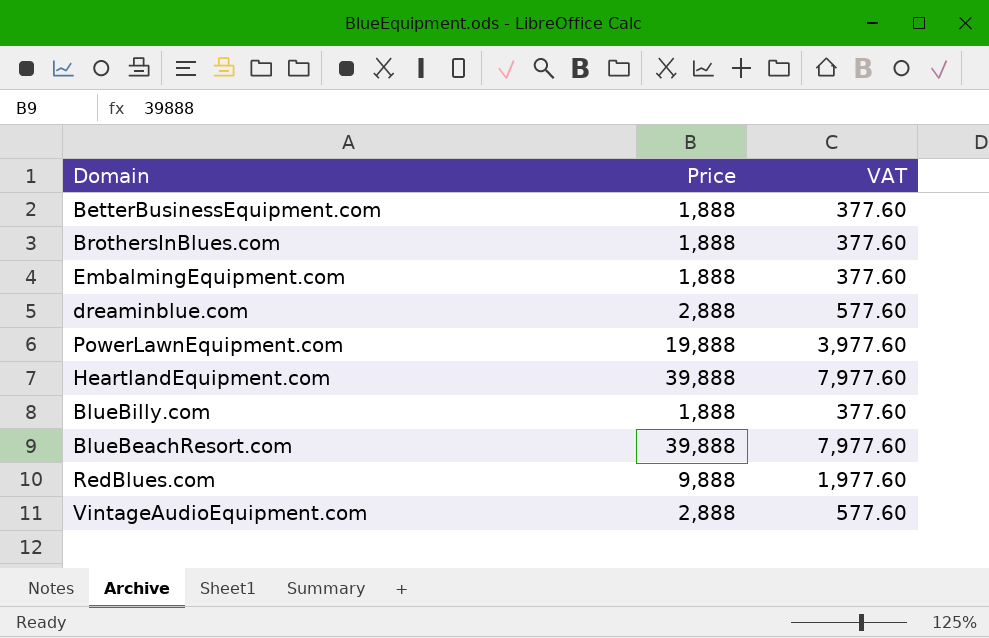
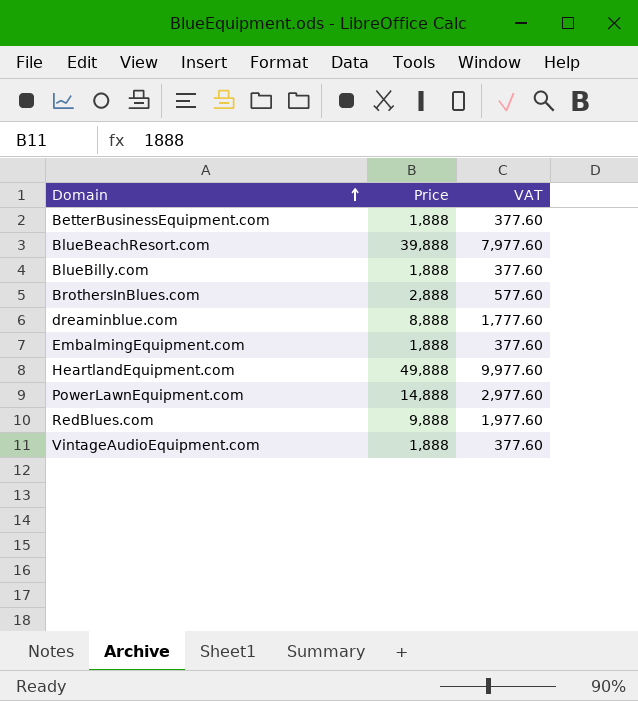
row order: none -> Domain ascending
BrothersInBlues.com | Price: 1,888 -> 2,888
BrothersInBlues.com | VAT: 377.60 -> 577.60
dreaminblue.com | Price: 2,888 -> 8,888
dreaminblue.com | VAT: 577.60 -> 1,777.60
HeartlandEquipment.com | Price: 39,888 -> 49,888
HeartlandEquipment.com | VAT: 7,977.60 -> 9,977.60
PowerLawnEquipment.com | Price: 19,888 -> 14,888
PowerLawnEquipment.com | VAT: 3,977.60 -> 2,977.60
VintageAudioEquipment.com | Price: 2,888 -> 1,888
VintageAudioEquipment.com | VAT: 577.60 -> 377.60

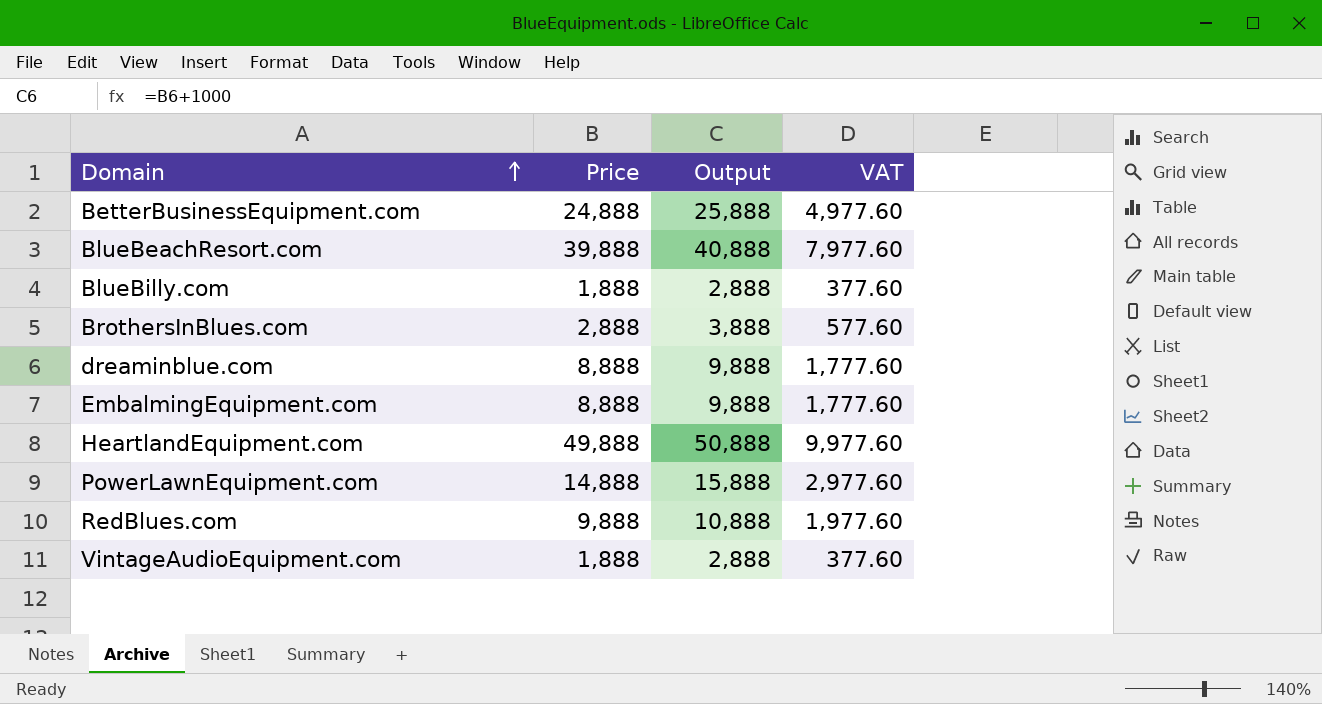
column Output | formula: none -> [Price] + 1000
BetterBusinessEquipment.com | Price: 1,888 -> 24,888
BetterBusinessEquipment.com | VAT: 377.60 -> 4,977.60
EmbalmingEquipment.com | Price: 1,888 -> 8,888
EmbalmingEquipment.com | VAT: 377.60 -> 1,777.60

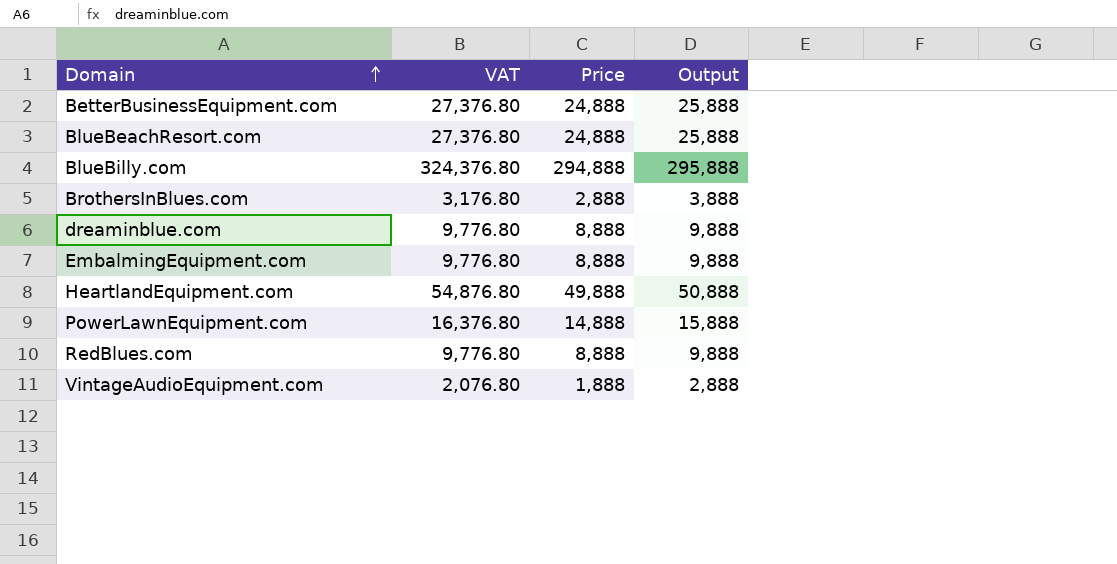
column VAT | formula: [Price] * 0.2 -> [Price] * 1.1
column VAT | position: 4 -> 2
BlueBeachResort.com | Price: 39,888 -> 24,888
BlueBeachResort.com | Output: 40,888 -> 25,888
BlueBilly.com | Price: 1,888 -> 294,888
BlueBilly.com | Output: 2,888 -> 295,888
RedBlues.com | Price: 9,888 -> 8,888
RedBlues.com | Output: 10,888 -> 9,888

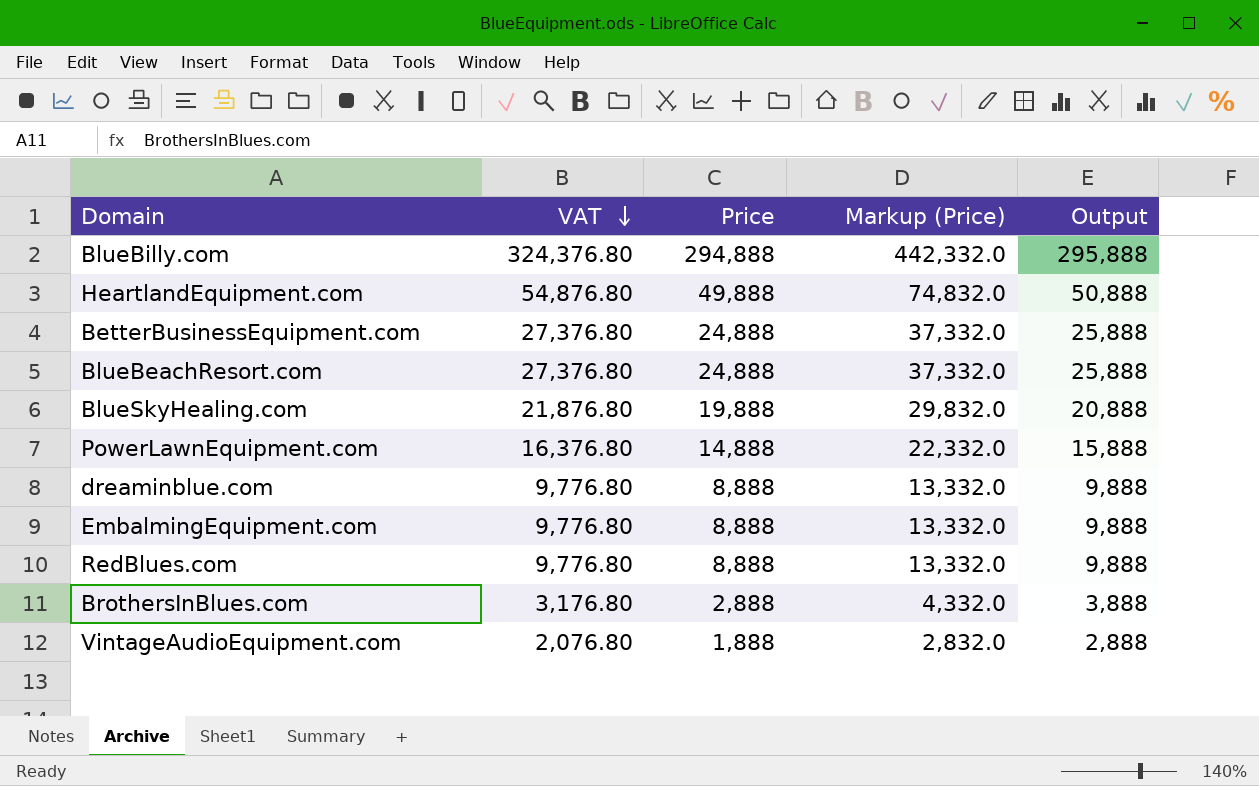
row order: Domain ascending -> VAT descending
column Markup (Price) | formula: none -> [Price] * 1.5
row BlueSkyHealing.com: none -> 21,876.80 | 19,888 | 29,832.0 | 20,888

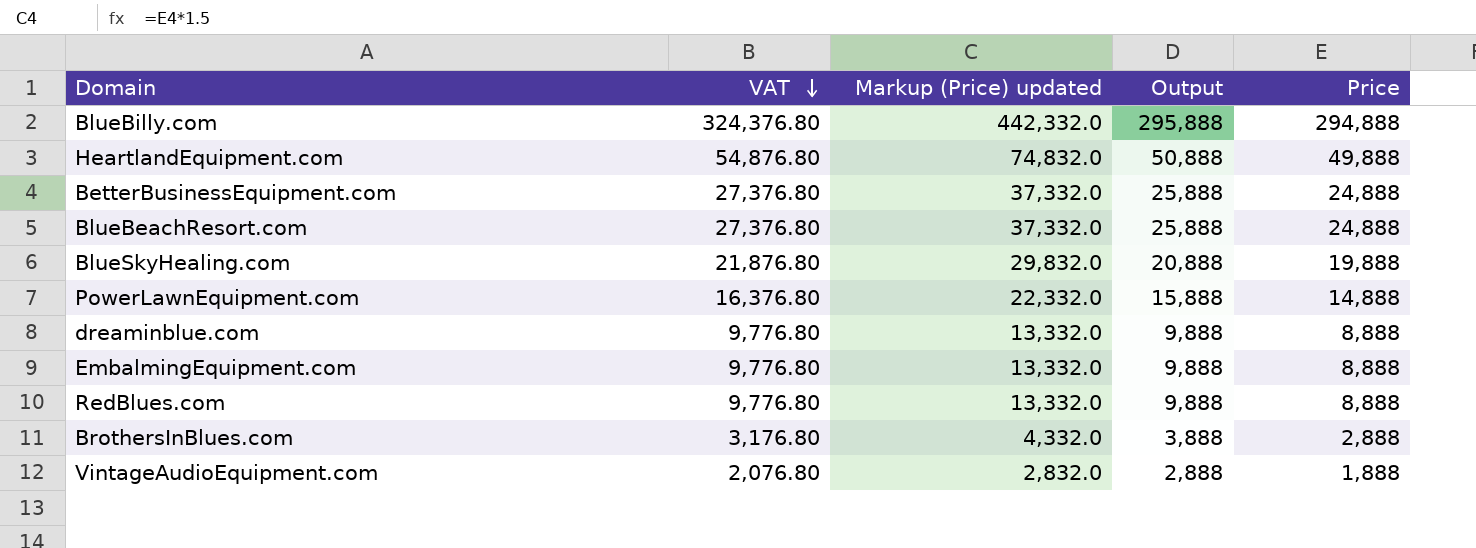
column name: Markup (Price) -> Markup (Price) updated
column Price | position: 3 -> 5

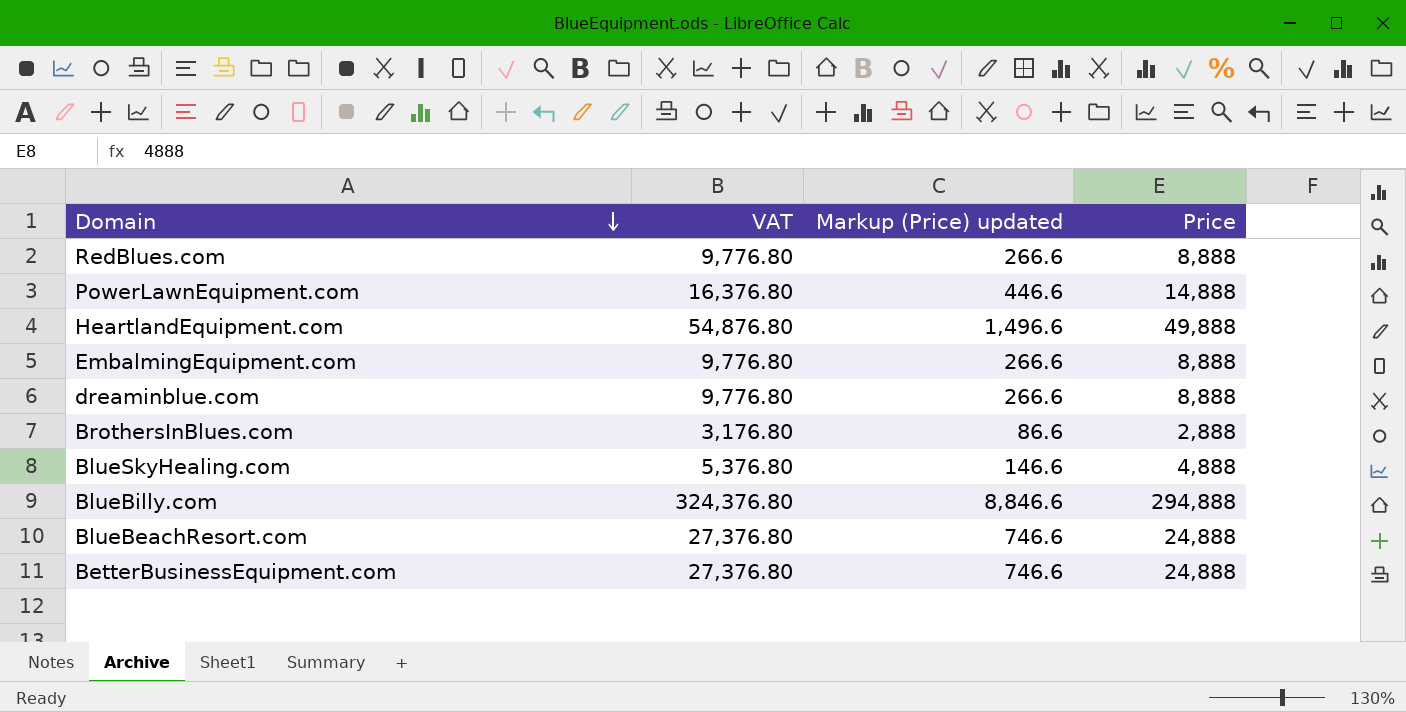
row order: VAT descending -> Domain descending
column Output | formula: [Price] + 1000 -> none
column Markup (Price) updated | formula: [Price] * 1.5 -> [Price] * 0.03
row VintageAudioEquipment.com: 2,076.80 | 2,832.0 | 2,888 | 1,888 -> none
BlueSkyHealing.com | VAT: 21,876.80 -> 5,376.80
BlueSkyHealing.com | Price: 19,888 -> 4,888

